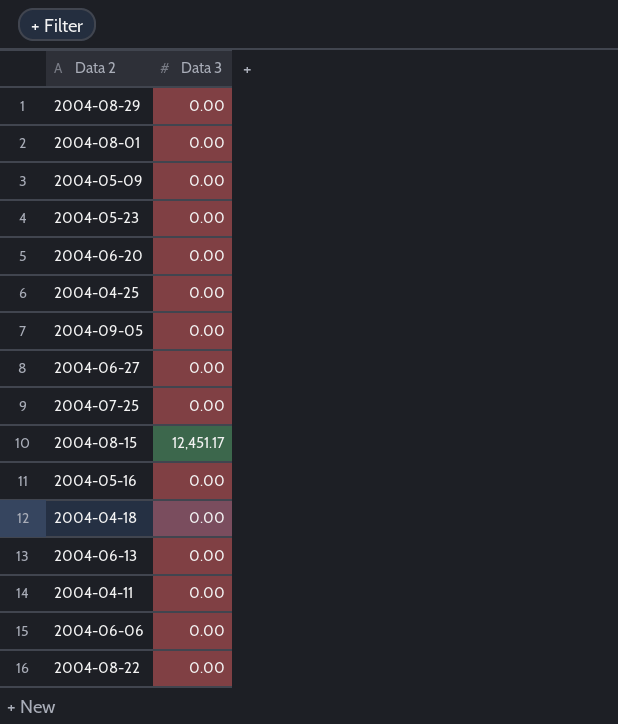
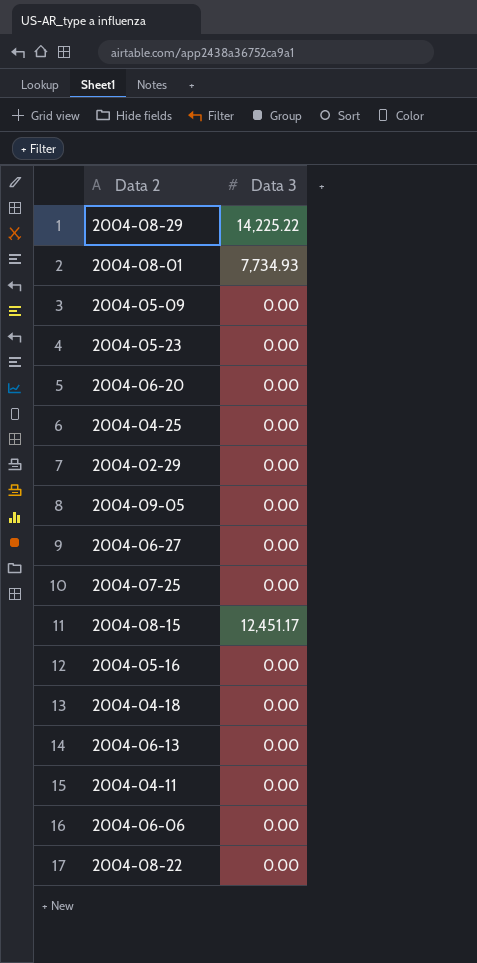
2004-08-29 | Data 3: 0.00 -> 14,225.22
2004-08-01 | Data 3: 0.00 -> 7,734.93
row 2004-02-29: none -> 0.00

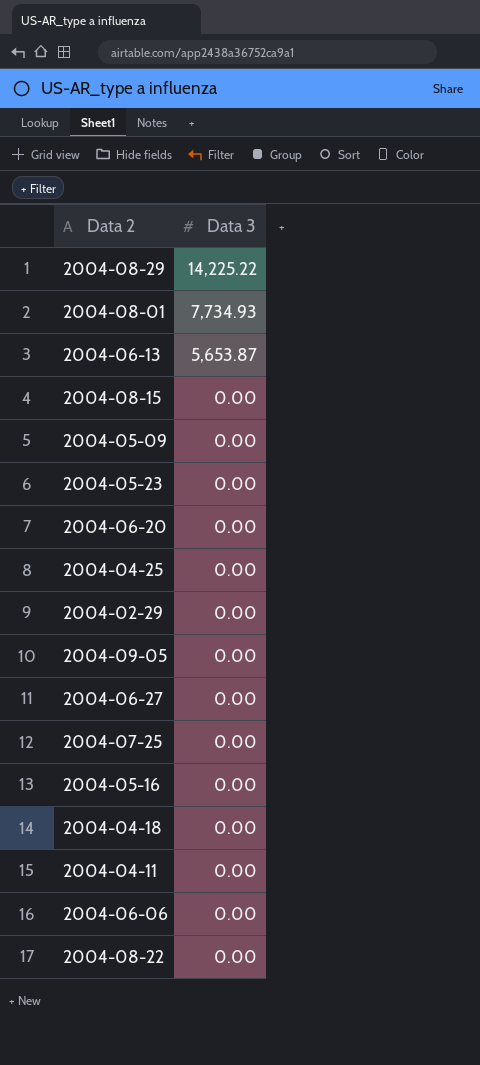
row order: none -> Data 3 descending
2004-06-13 | Data 3: 0.00 -> 5,653.87
2004-08-15 | Data 3: 12,451.17 -> 0.00

